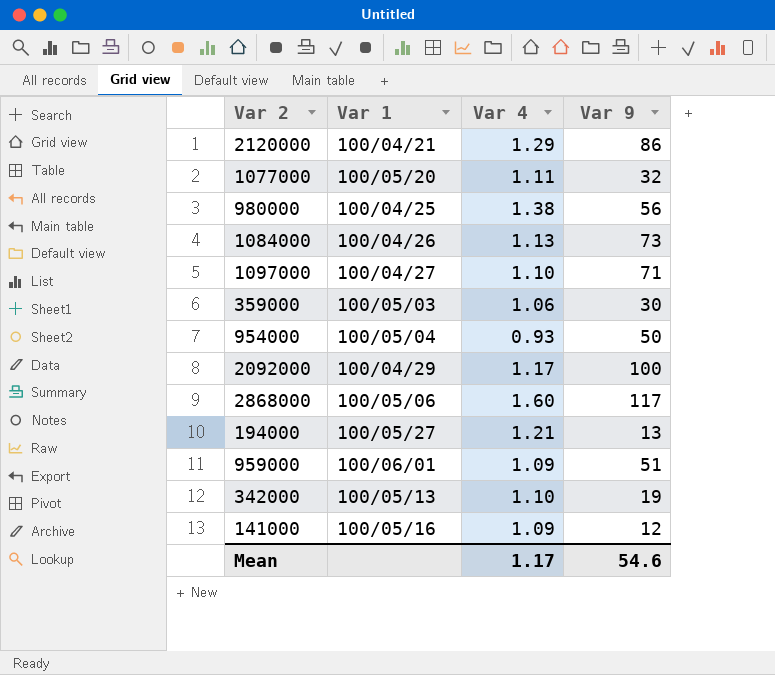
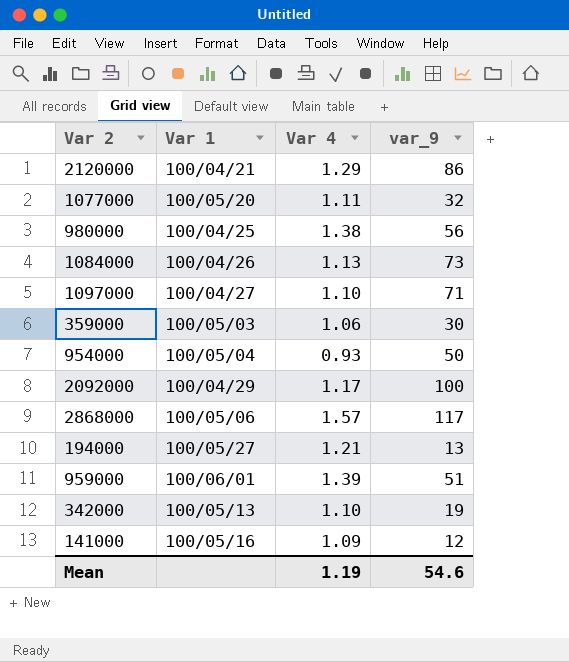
column name: Var 9 -> var_9
2868000 | Var 4: 1.60 -> 1.57
959000 | Var 4: 1.09 -> 1.39
Mean | Var 4: 1.17 -> 1.19

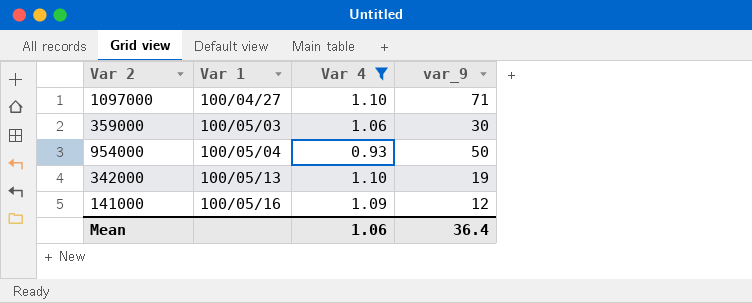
filter: none -> Var 4 <= 1.10
Mean | Var 4: 1.19 -> 1.06
Mean | var_9: 54.6 -> 36.4

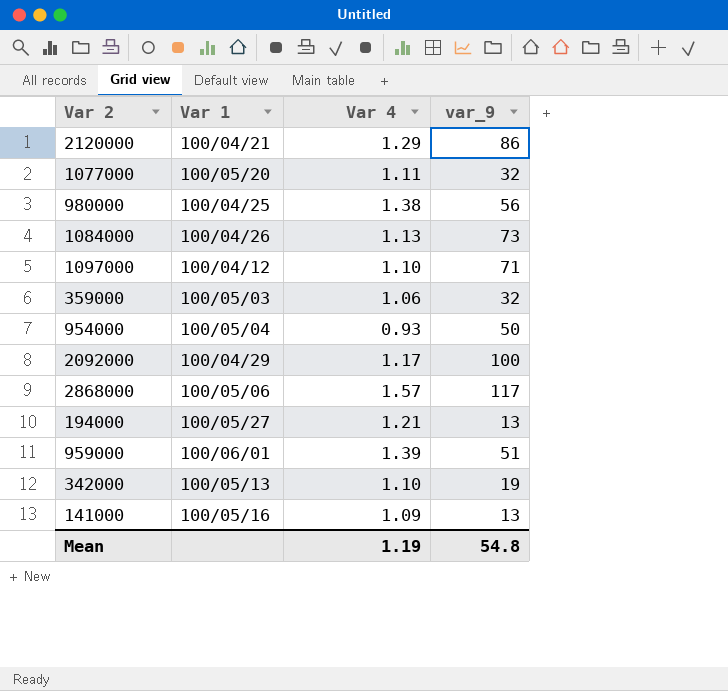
filter: Var 4 <= 1.10 -> none
1097000 | Var 1: 100/04/27 -> 100/04/12
359000 | var_9: 30 -> 32
141000 | var_9: 12 -> 13
Mean | Var 4: 1.06 -> 1.19
Mean | var_9: 36.4 -> 54.8

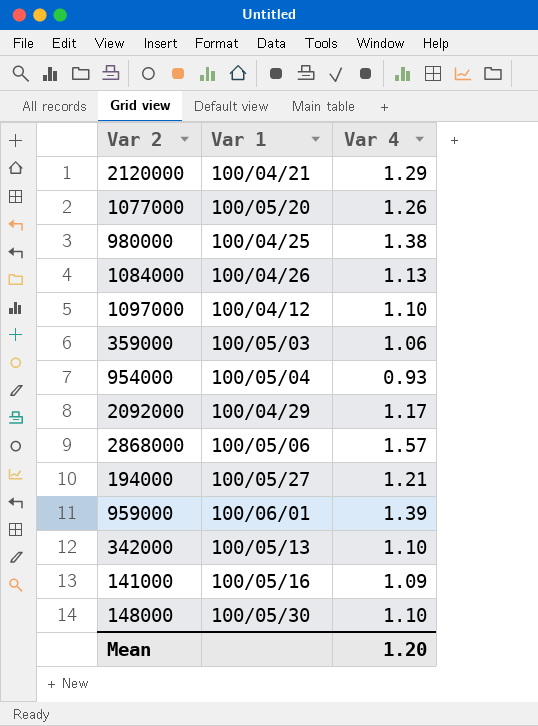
column var_9 | position: 4 -> none
1077000 | Var 4: 1.11 -> 1.26
row 148000: none -> 100/05/30 | 1.10
Mean | Var 4: 1.19 -> 1.20

